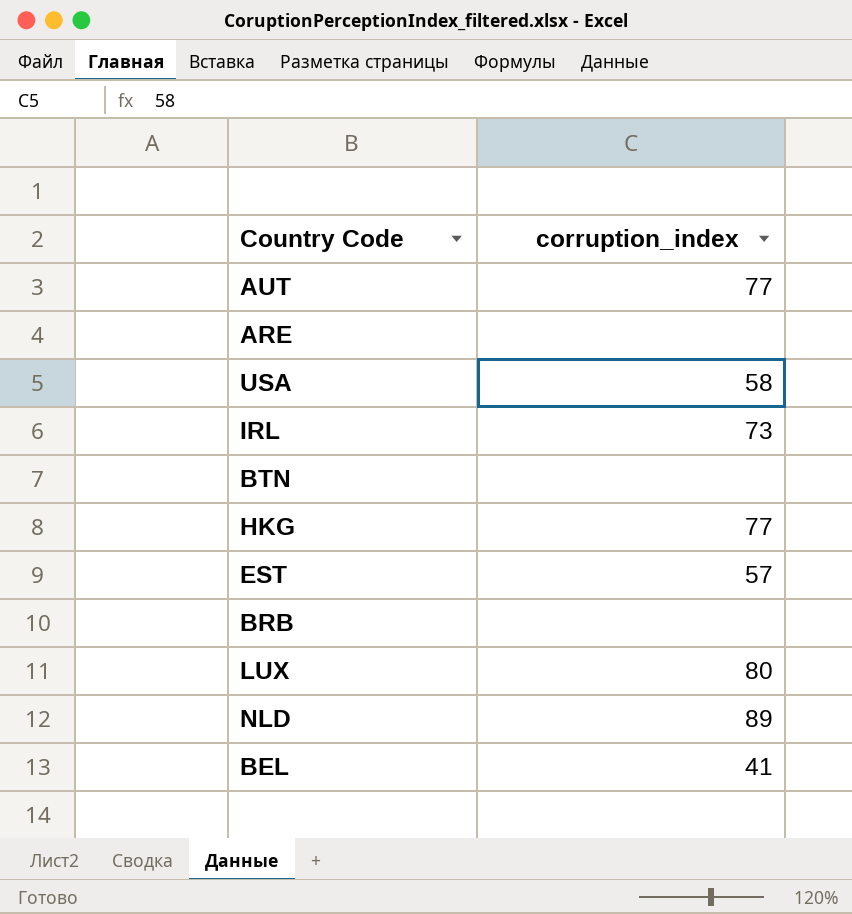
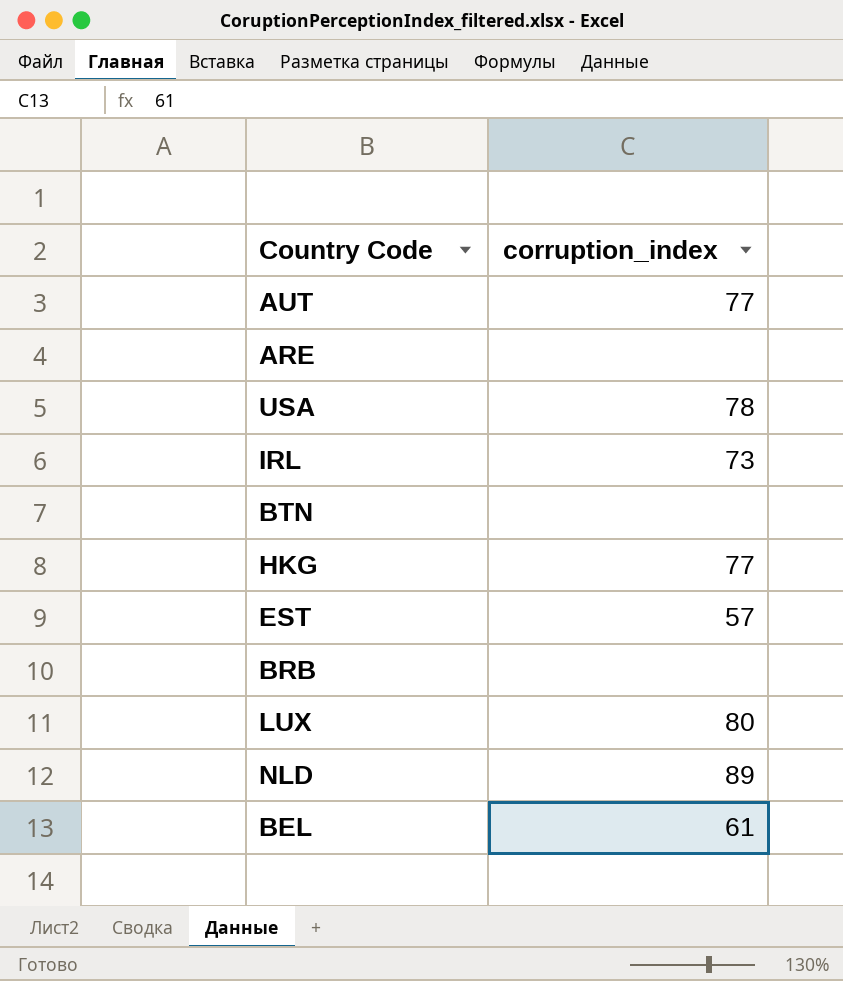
USA | corruption_index: 58 -> 78
BEL | corruption_index: 41 -> 61

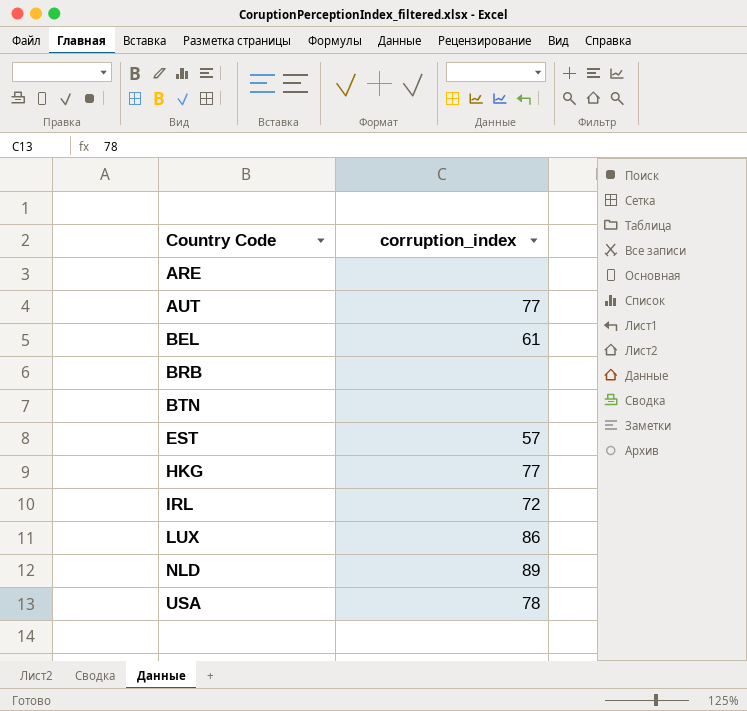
row order: none -> Country Code ascending
IRL | corruption_index: 73 -> 72
LUX | corruption_index: 80 -> 86

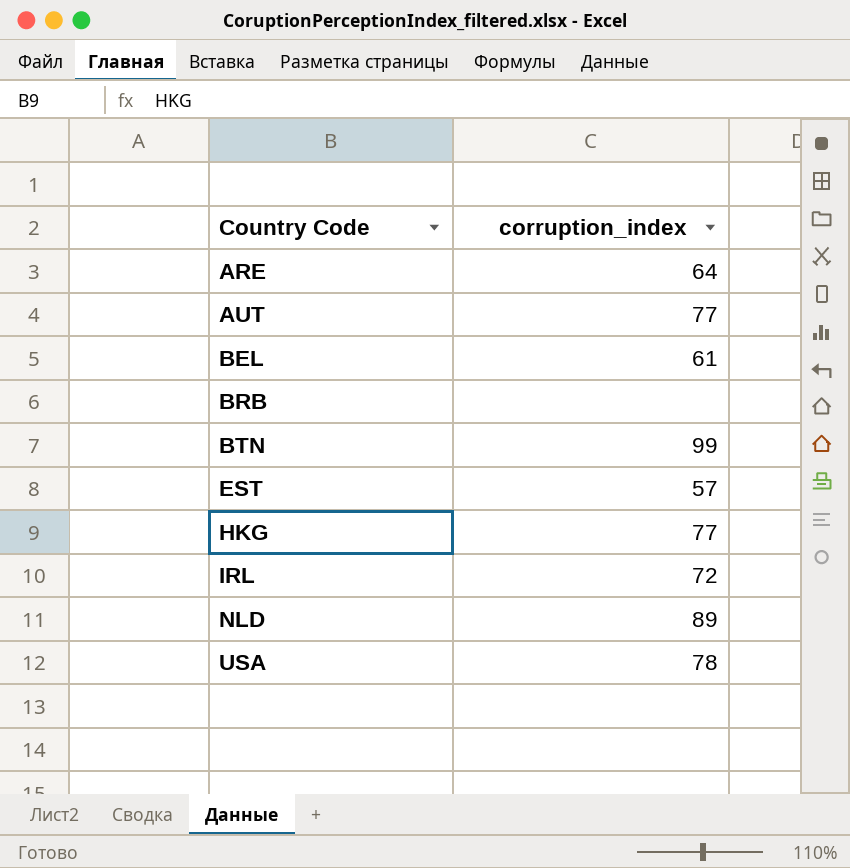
row LUX: 86 -> none
ARE | corruption_index: none -> 64
BTN | corruption_index: none -> 99

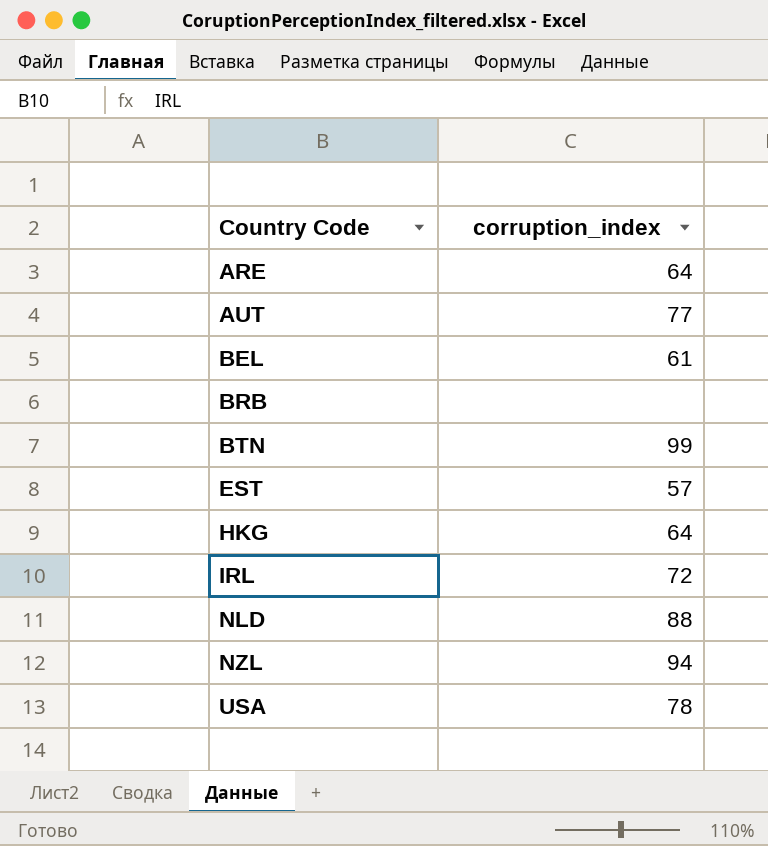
HKG | corruption_index: 77 -> 64
NLD | corruption_index: 89 -> 88
row NZL: none -> 94

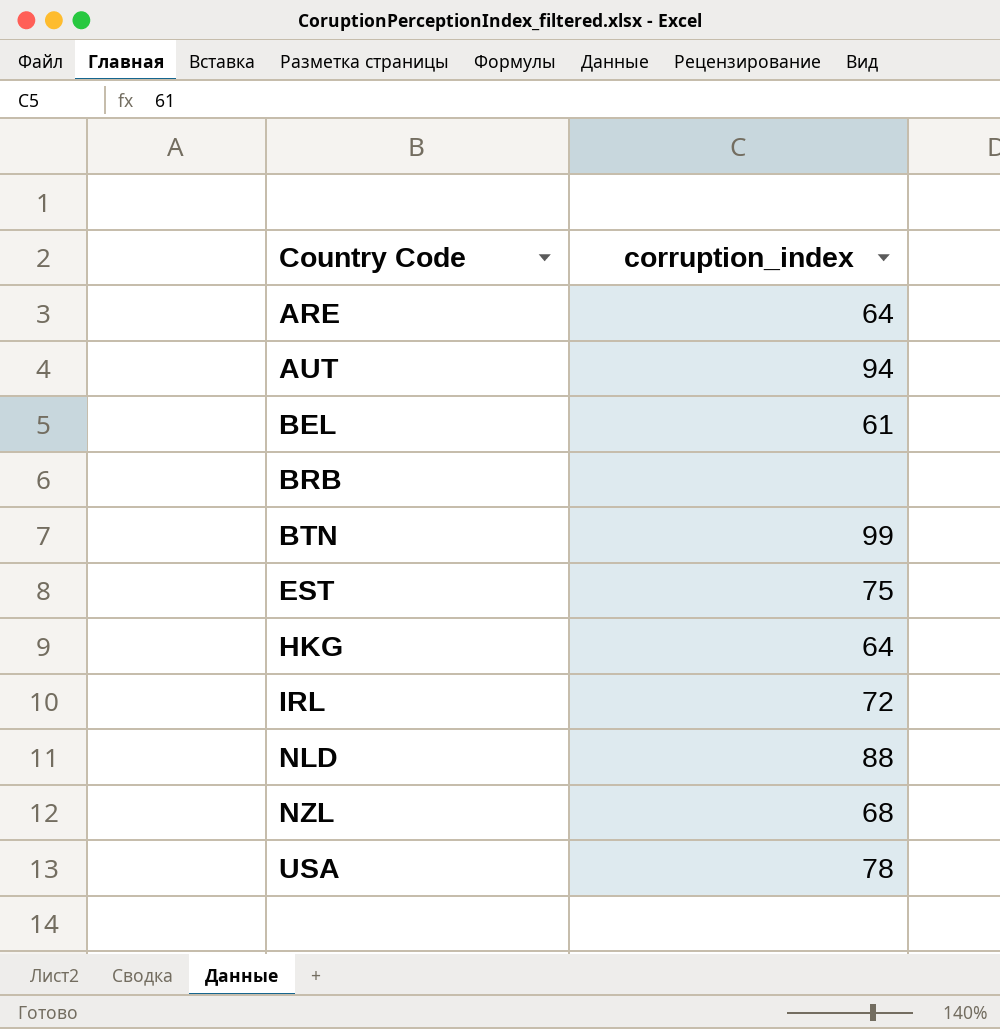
AUT | corruption_index: 77 -> 94
EST | corruption_index: 57 -> 75
NZL | corruption_index: 94 -> 68

